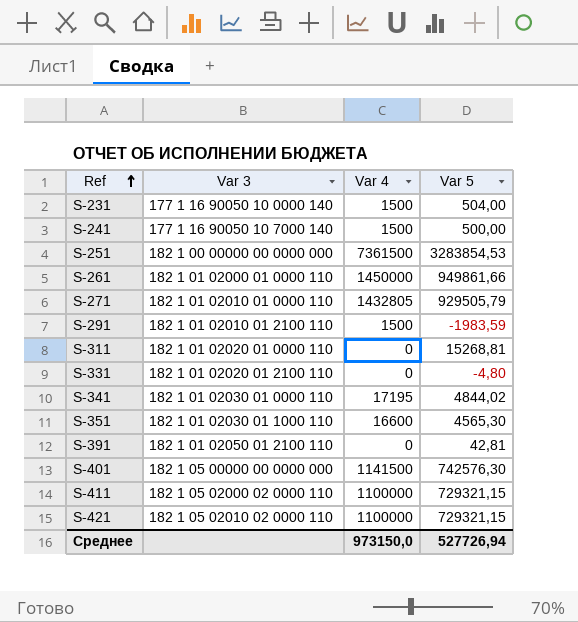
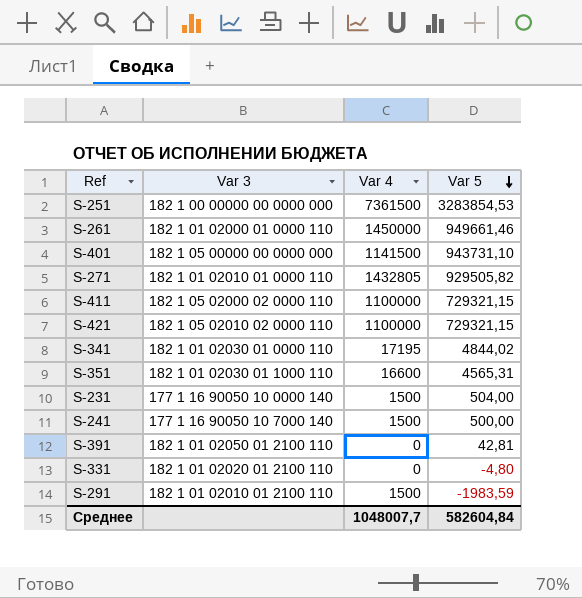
row order: Ref ascending -> Var 5 descending
row S-311: 182 1 01 02020 01 0000 110 | 0 | 15268,81 -> none
S-261 | Var 5: 949861,66 -> 949661,46
S-401 | Var 5: 742576,30 -> 943731,10
S-271 | Var 5: 929505,79 -> 929505,82
S-351 | Var 5: 4565,30 -> 4565,31
Среднее | Var 4: 973150,0 -> 1048007,7
Среднее | Var 5: 527726,94 -> 582604,84

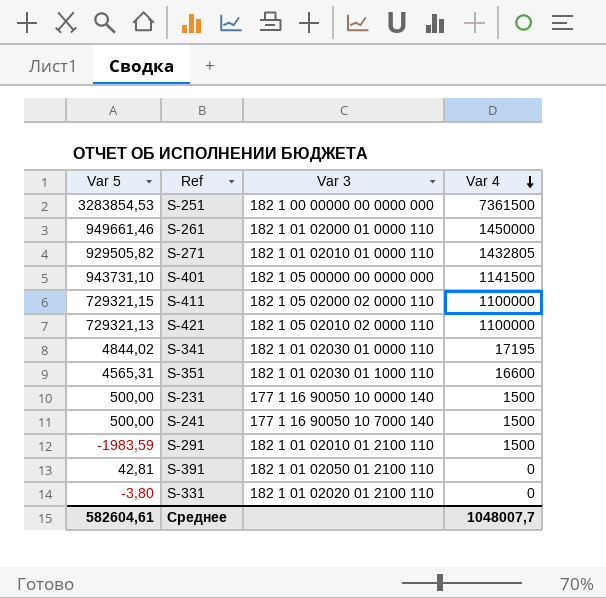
row order: Var 5 descending -> Var 4 descending
column Var 5 | position: 4 -> 1
S-421 | Var 5: 729321,15 -> 729321,13
S-231 | Var 5: 504,00 -> 500,00
S-331 | Var 5: -4,80 -> -3,80
Среднее | Var 5: 582604,84 -> 582604,61

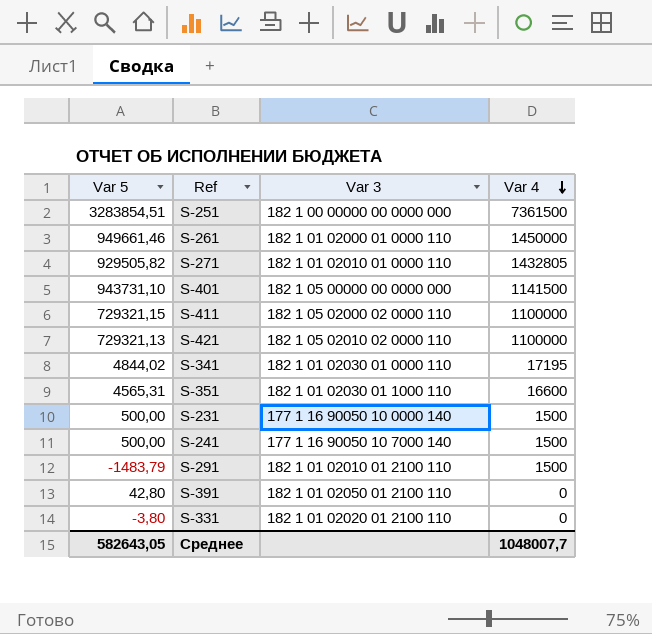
S-251 | Var 5: 3283854,53 -> 3283854,51
S-291 | Var 5: -1983,59 -> -1483,79
S-391 | Var 5: 42,81 -> 42,80
Среднее | Var 5: 582604,61 -> 582643,05

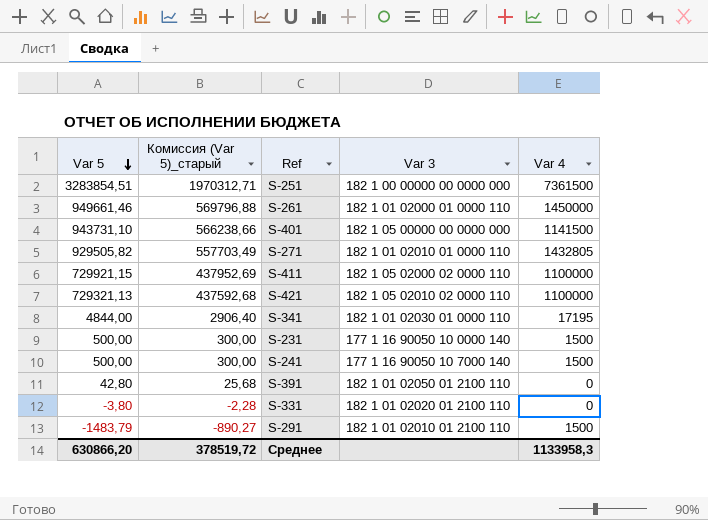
row order: Var 4 descending -> Var 5 descending
column Комиссия (Var 5)_старый | formula: none -> [Var 5] * 0,6
row S-351: 4565,31 | 182 1 01 02030 01 1000 110 | 16600 -> none
S-411 | Var 5: 729321,15 -> 729921,15
S-341 | Var 5: 4844,02 -> 4844,00
Среднее | Var 5: 582643,05 -> 630866,20
Среднее | Var 4: 1048007,7 -> 1133958,3

